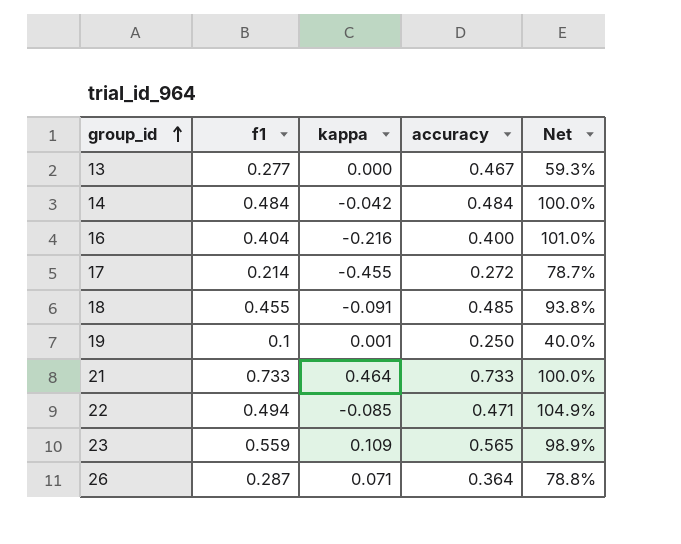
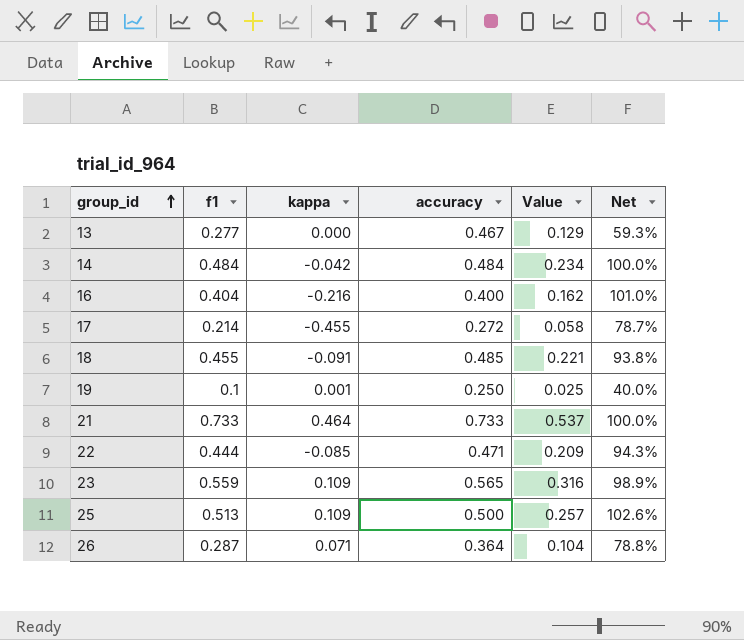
column Value | formula: none -> [f1] * [accuracy]
22 | f1: 0.494 -> 0.444
22 | Net: 104.9% -> 94.3%
row 25: none -> 0.513 | 0.109 | 0.500 | 0.257 | 102.6%

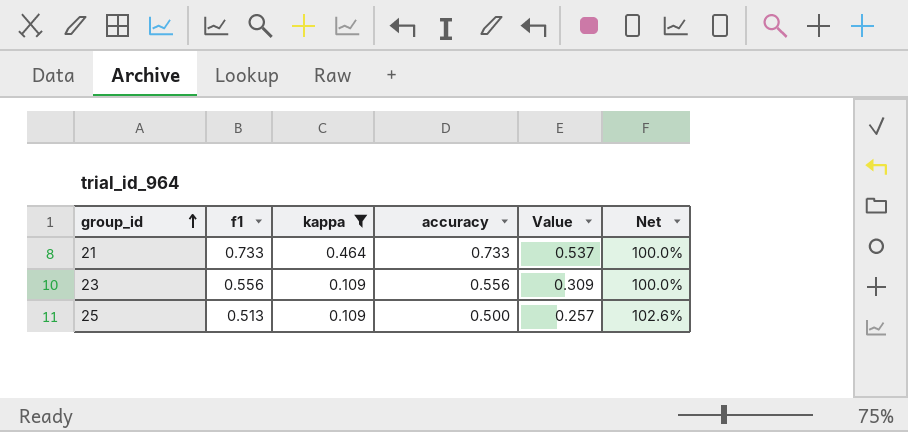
filter: none -> kappa >= 0.109
23 | f1: 0.559 -> 0.556
23 | accuracy: 0.565 -> 0.556
23 | Value: 0.316 -> 0.309
23 | Net: 98.9% -> 100.0%

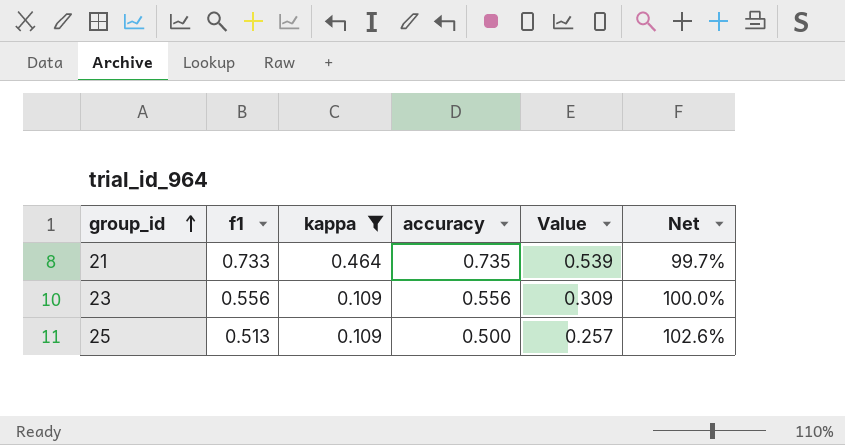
21 | accuracy: 0.733 -> 0.735
21 | Value: 0.537 -> 0.539
21 | Net: 100.0% -> 99.7%

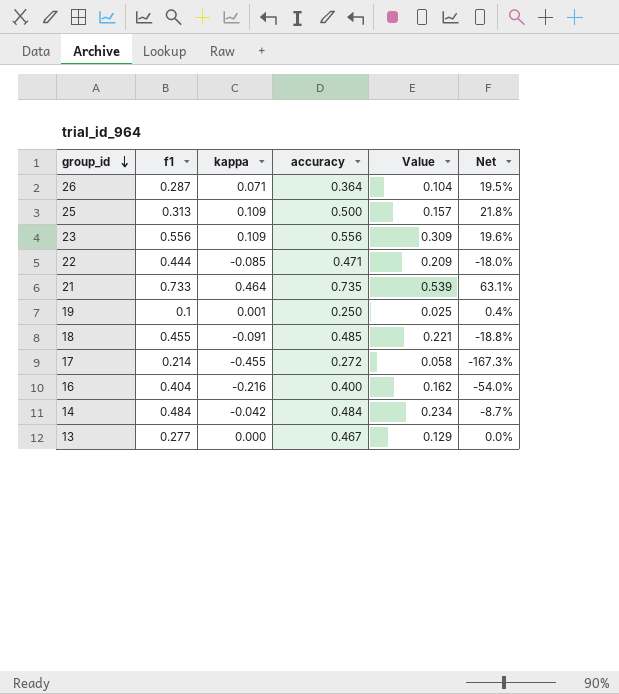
filter: kappa >= 0.109 -> none
row order: group_id ascending -> group_id descending
column Net | formula: [f1] / [accuracy] -> [kappa] / [accuracy]
25 | f1: 0.513 -> 0.313
25 | Value: 0.257 -> 0.157

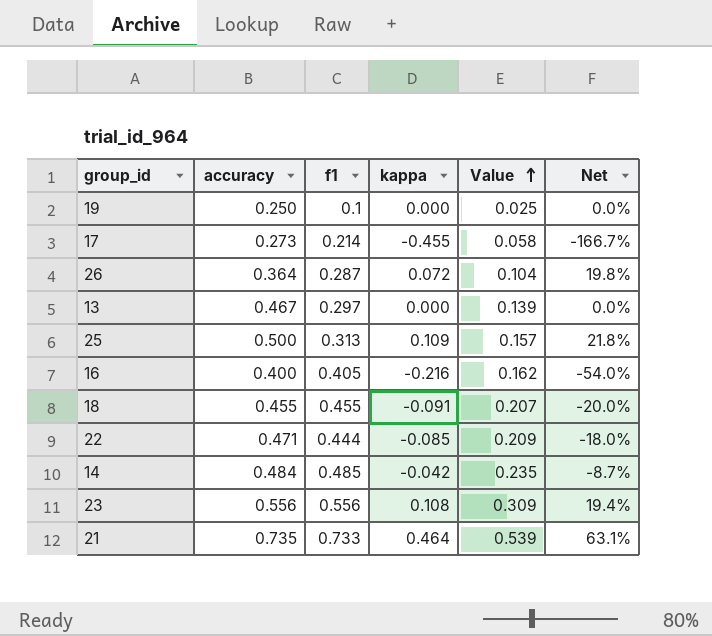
row order: group_id descending -> Value ascending
column accuracy | position: 4 -> 2
19 | kappa: 0.001 -> 0.000
19 | Net: 0.4% -> 0.0%
17 | accuracy: 0.272 -> 0.273
17 | Net: -167.3% -> -166.7%
26 | kappa: 0.071 -> 0.072
26 | Net: 19.5% -> 19.8%
13 | f1: 0.277 -> 0.297
13 | Value: 0.129 -> 0.139
16 | f1: 0.404 -> 0.405
18 | accuracy: 0.485 -> 0.455
18 | Value: 0.221 -> 0.207
18 | Net: -18.8% -> -20.0%
14 | f1: 0.484 -> 0.485
14 | Value: 0.234 -> 0.235
23 | kappa: 0.109 -> 0.108
23 | Net: 19.6% -> 19.4%

